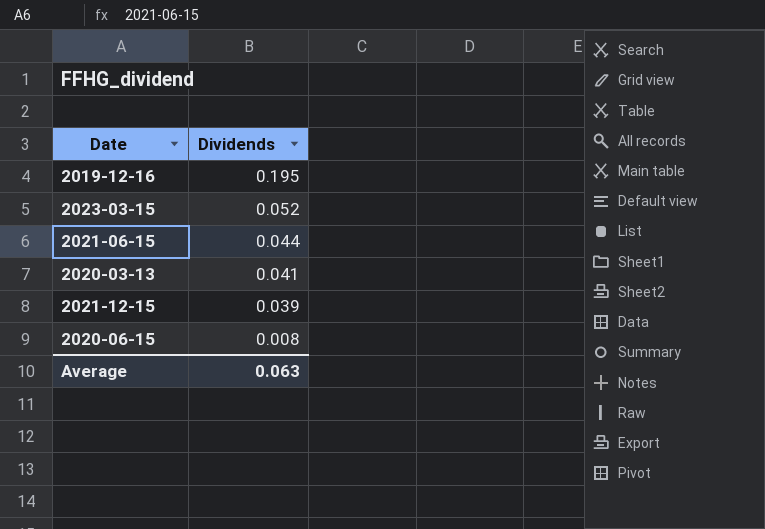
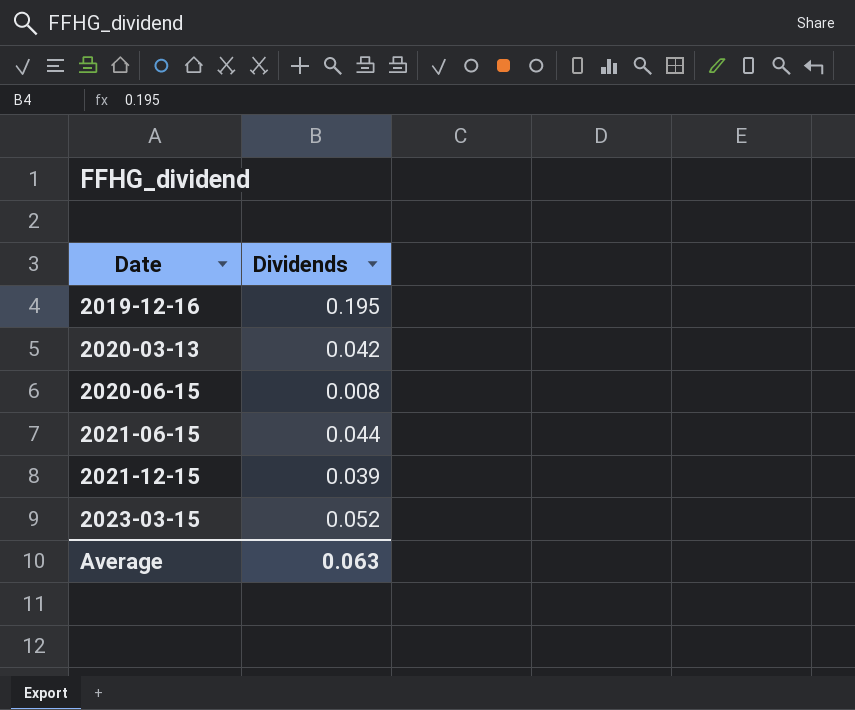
row order: Dividends descending -> Date ascending
2020-03-13 | Dividends: 0.041 -> 0.042

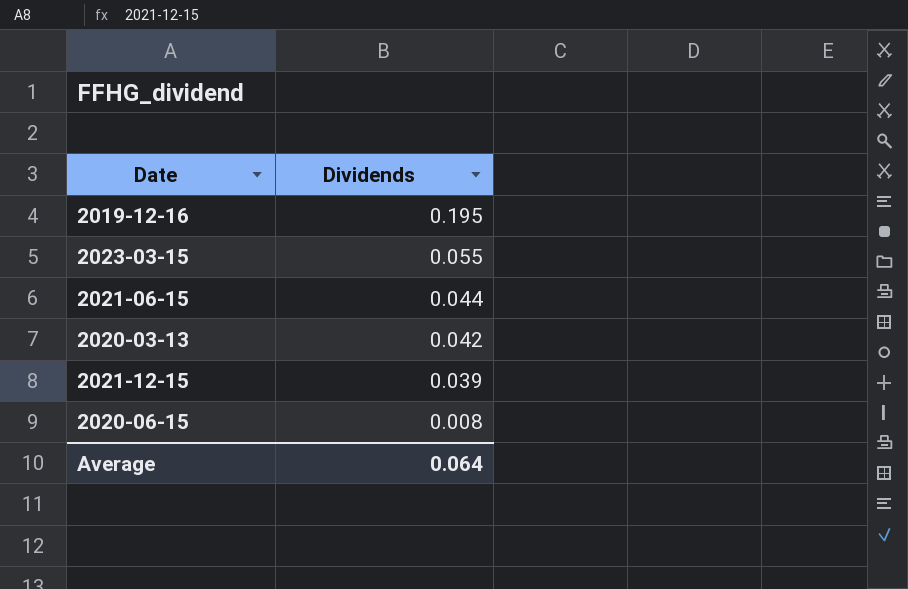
row order: Date ascending -> Dividends descending
2023-03-15 | Dividends: 0.052 -> 0.055
Average | Dividends: 0.063 -> 0.064

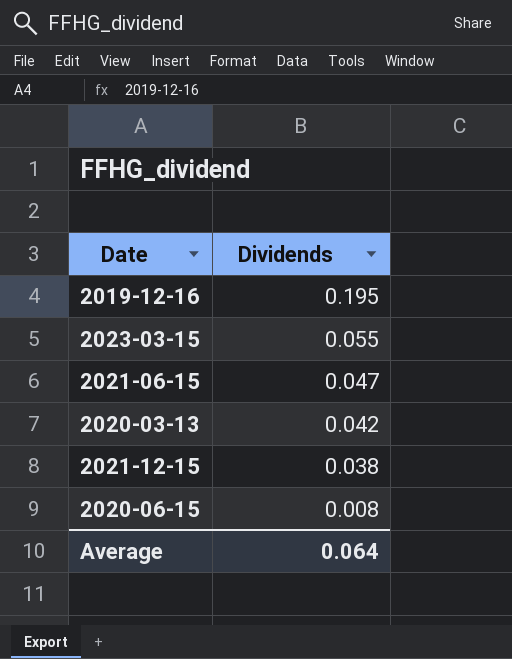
2021-06-15 | Dividends: 0.044 -> 0.047
2021-12-15 | Dividends: 0.039 -> 0.038

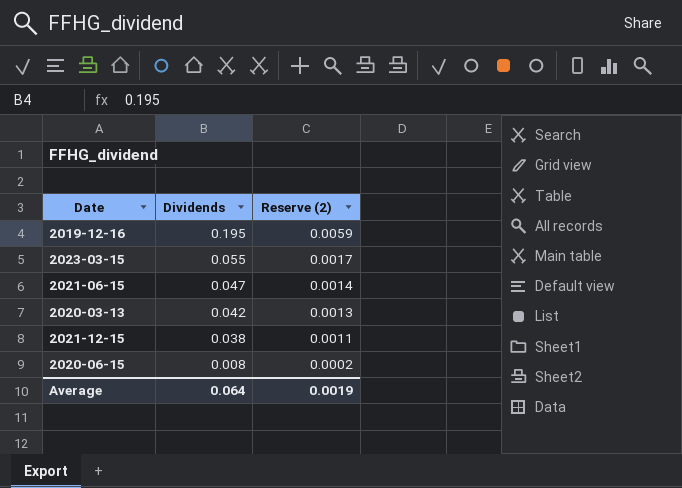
column Reserve (2) | formula: none -> [Dividends] * 0.03

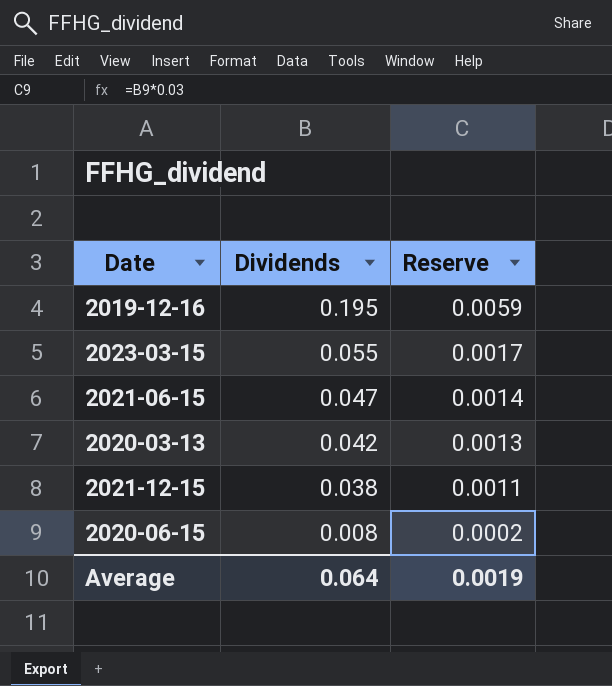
column name: Reserve (2) -> Reserve

